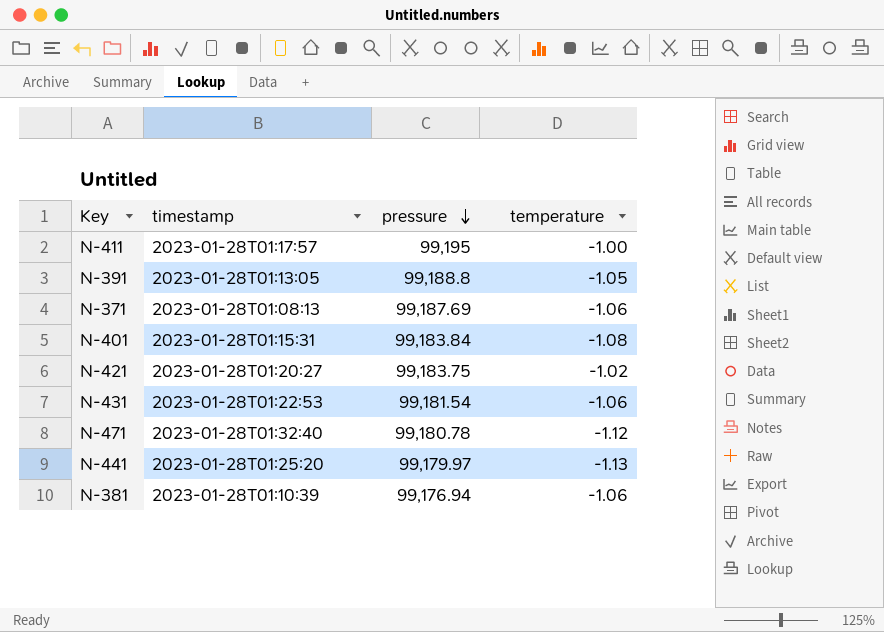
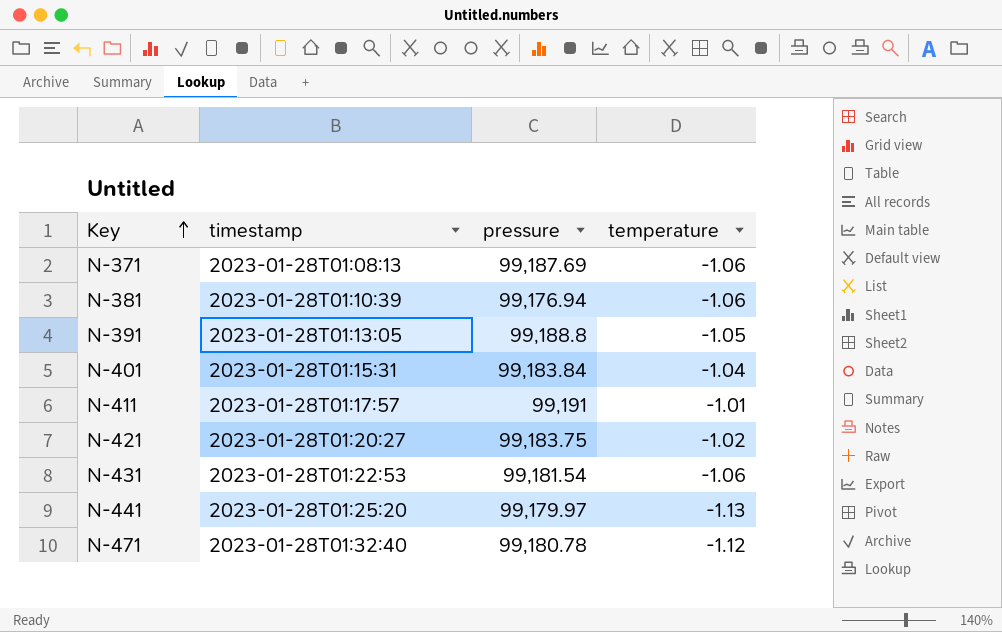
row order: pressure descending -> Key ascending
N-401 | temperature: -1.08 -> -1.04
N-411 | pressure: 99,195 -> 99,191
N-411 | temperature: -1.00 -> -1.01

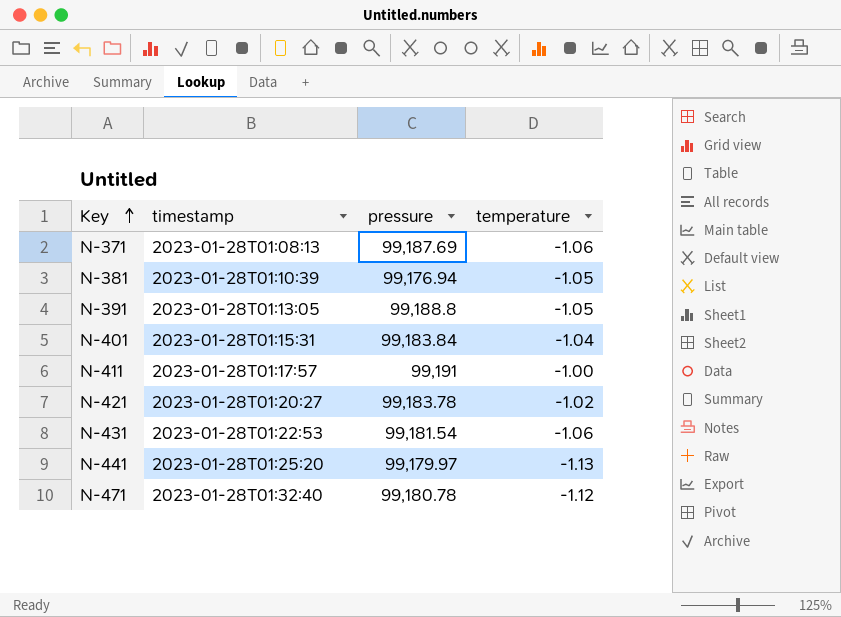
N-381 | temperature: -1.06 -> -1.05
N-411 | temperature: -1.01 -> -1.00
N-421 | pressure: 99,183.75 -> 99,183.78

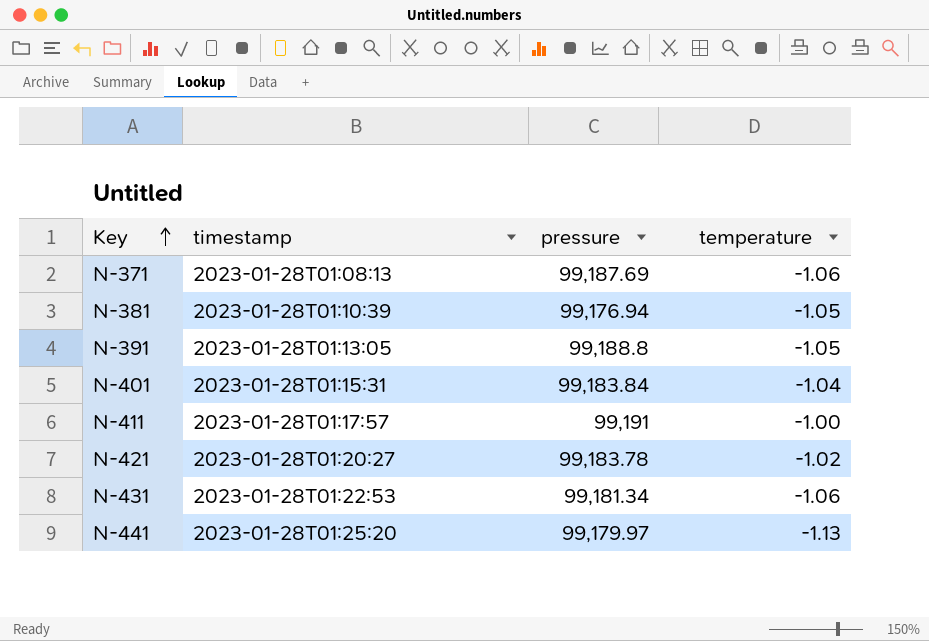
row N-471: 2023-01-28T01:32:40 | 99,180.78 | -1.12 -> none
N-431 | pressure: 99,181.54 -> 99,181.34

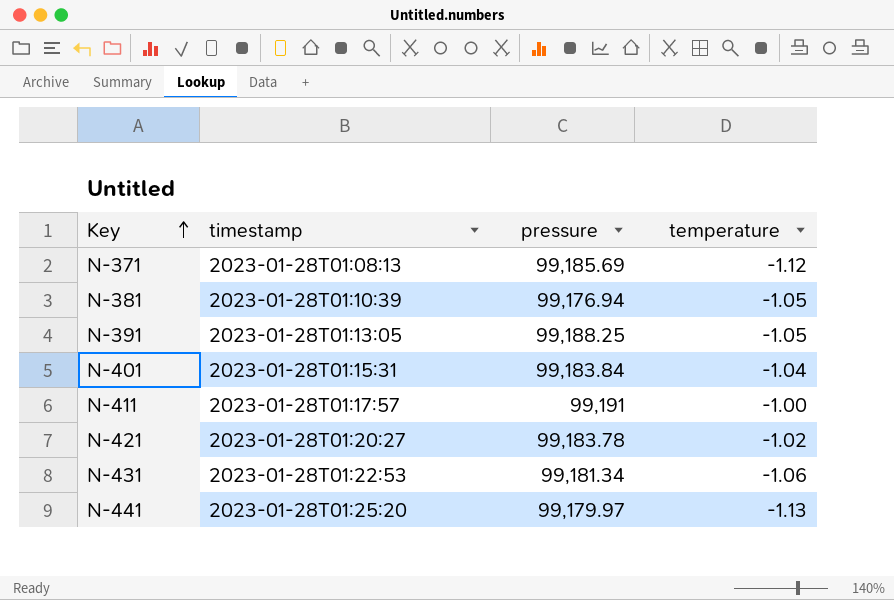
N-371 | pressure: 99,187.69 -> 99,185.69
N-371 | temperature: -1.06 -> -1.12
N-391 | pressure: 99,188.8 -> 99,188.25

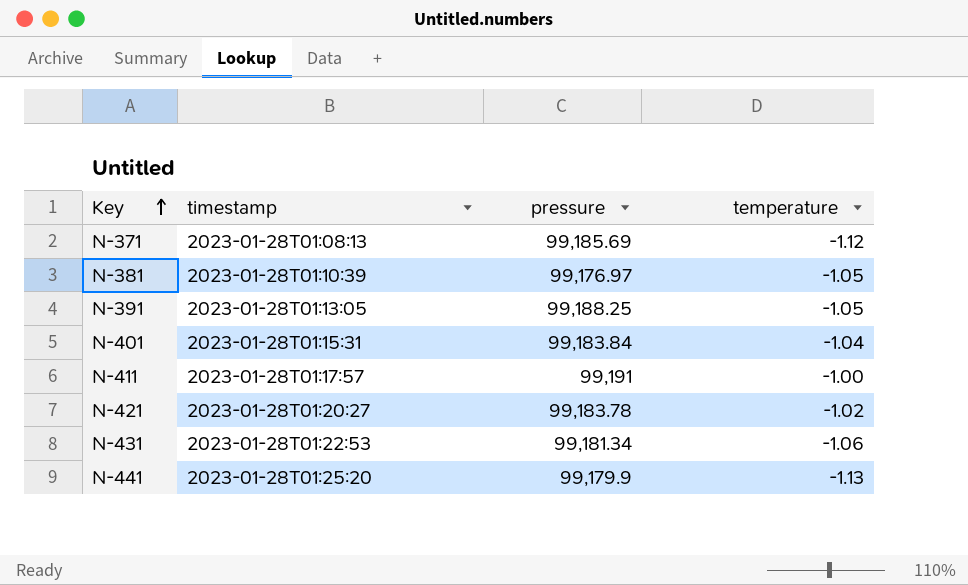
N-381 | pressure: 99,176.94 -> 99,176.97
N-441 | pressure: 99,179.97 -> 99,179.9

